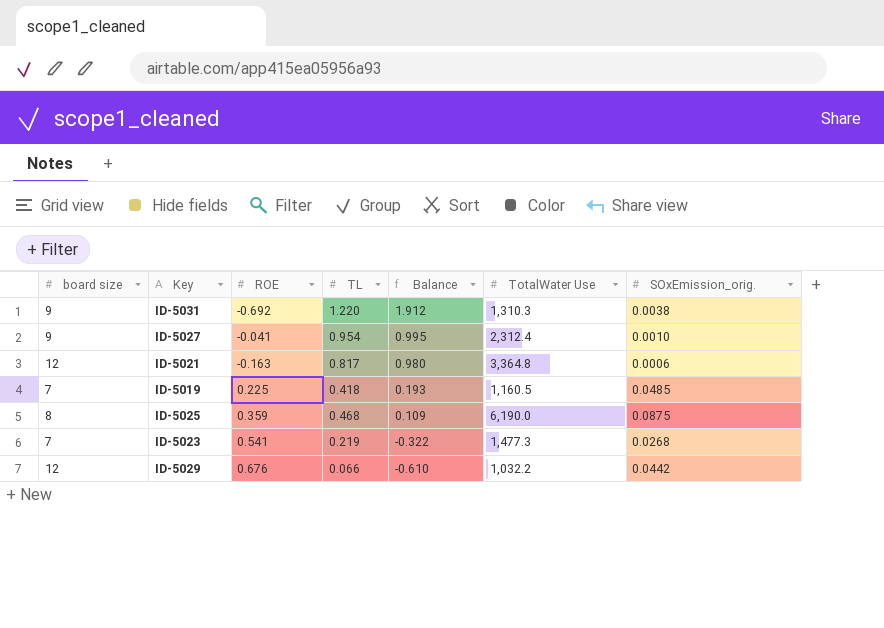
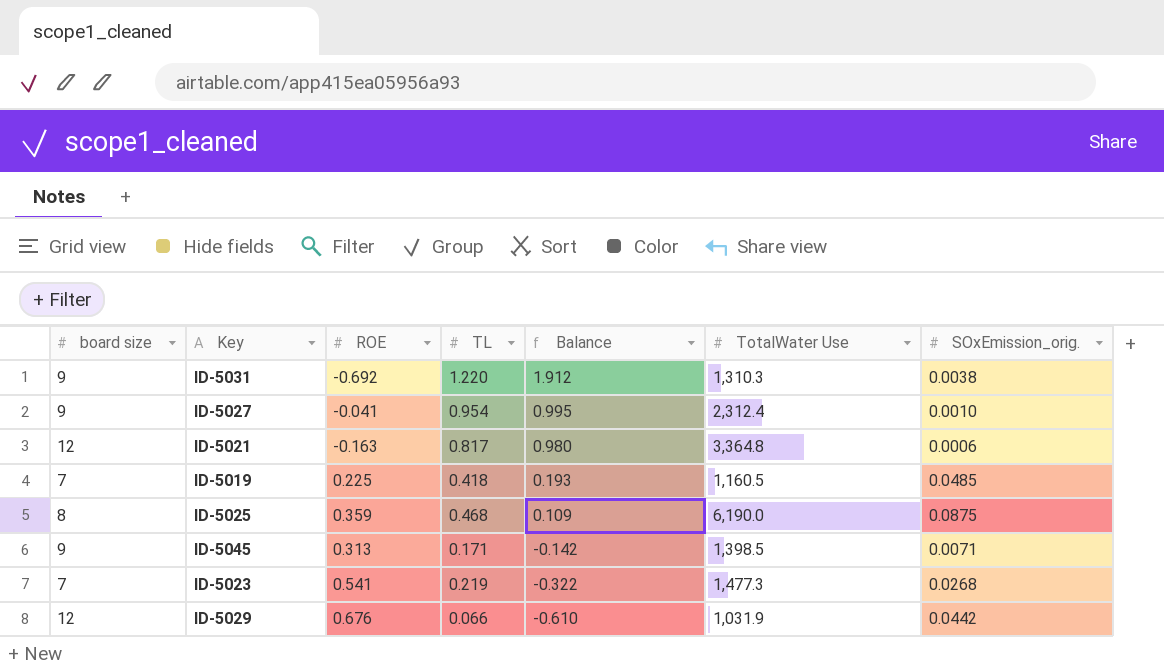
row ID-5045: none -> 9 | 0.313 | 0.171 | -0.142 | 1,398.5 | 0.0071
ID-5029 | TotalWater Use: 1,032.2 -> 1,031.9

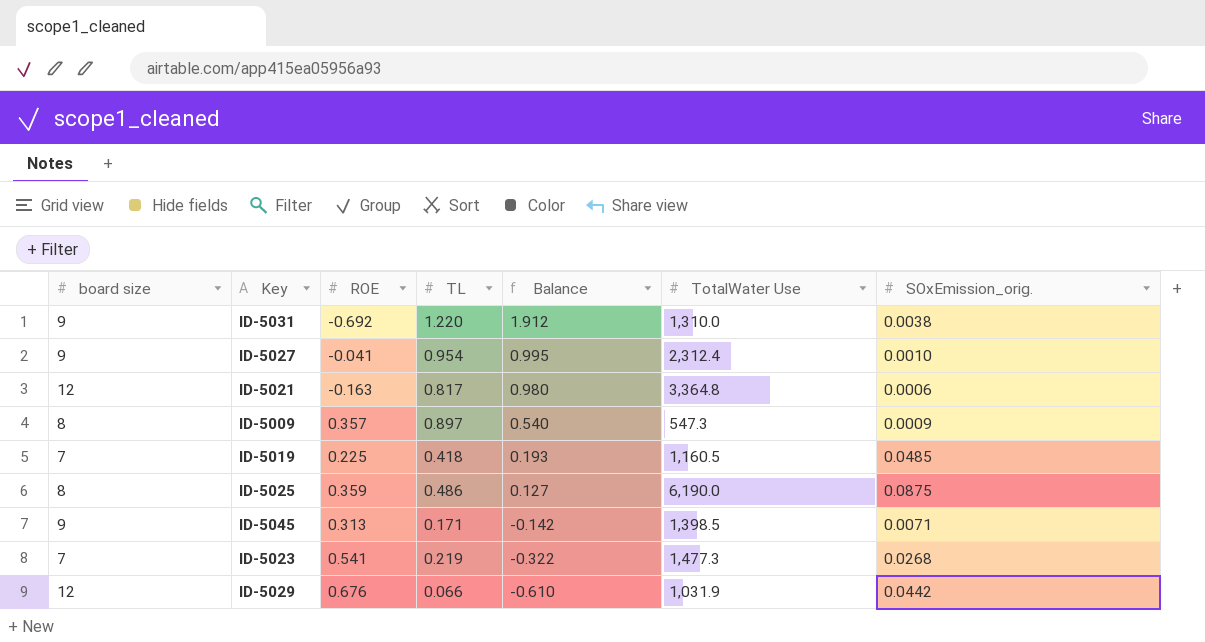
ID-5031 | TotalWater Use: 1,310.3 -> 1,310.0
row ID-5009: none -> 8 | 0.357 | 0.897 | 0.540 | 547.3 | 0.0009
ID-5025 | TL: 0.468 -> 0.486
ID-5025 | Balance: 0.109 -> 0.127

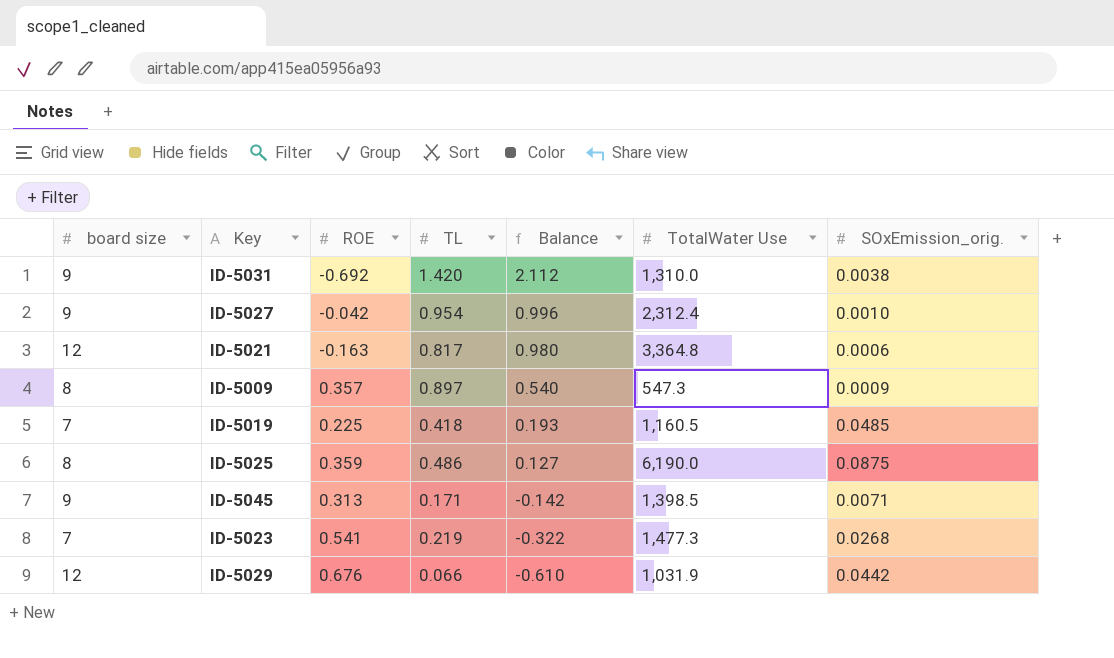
ID-5031 | TL: 1.220 -> 1.420
ID-5031 | Balance: 1.912 -> 2.112
ID-5027 | ROE: -0.041 -> -0.042
ID-5027 | Balance: 0.995 -> 0.996

